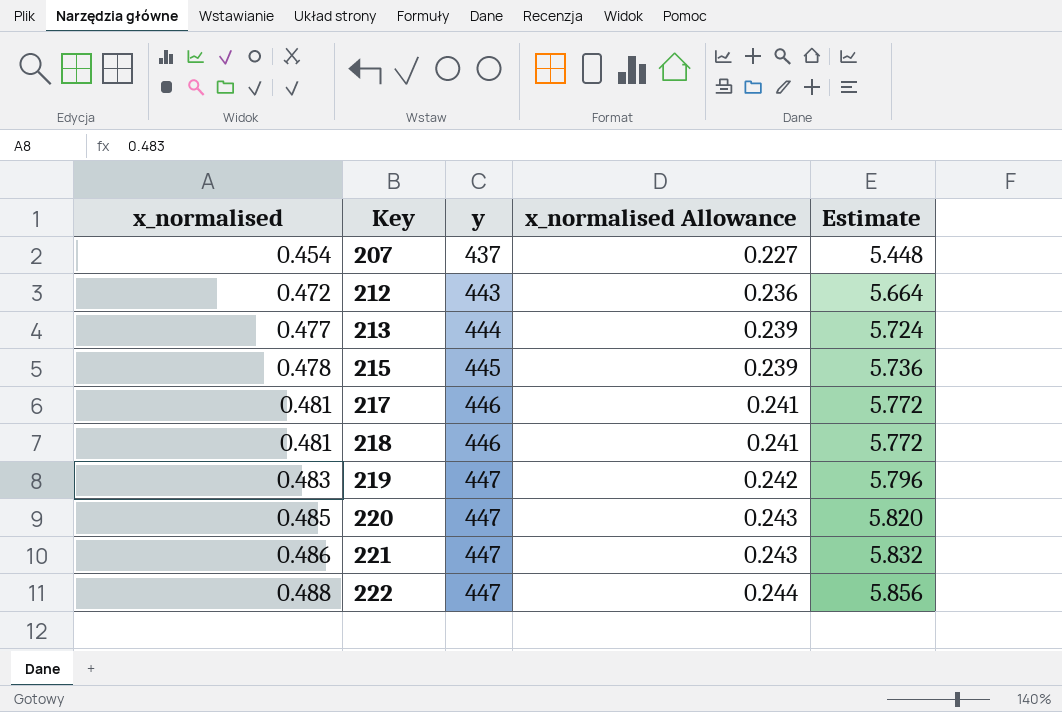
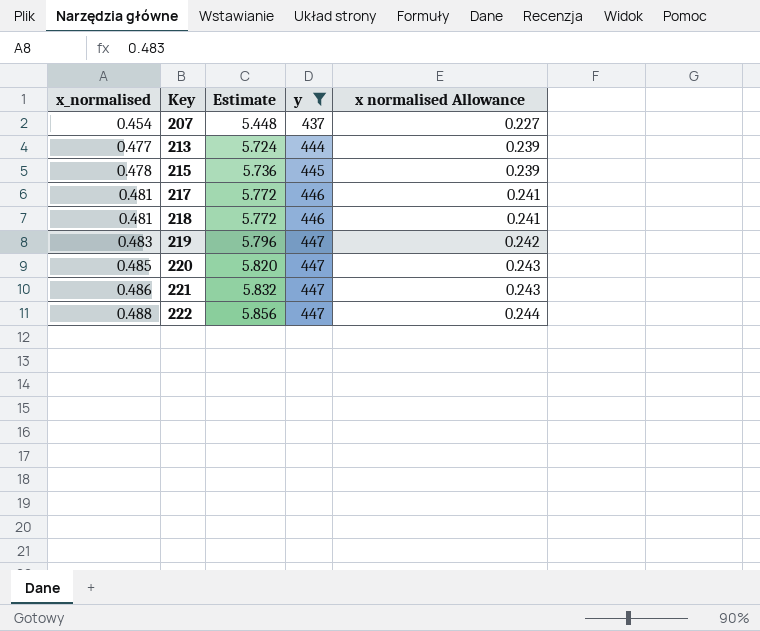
filter: none -> y != 443
column Estimate | position: 5 -> 3
column name: x_normalised Allowance -> x normalised Allowance

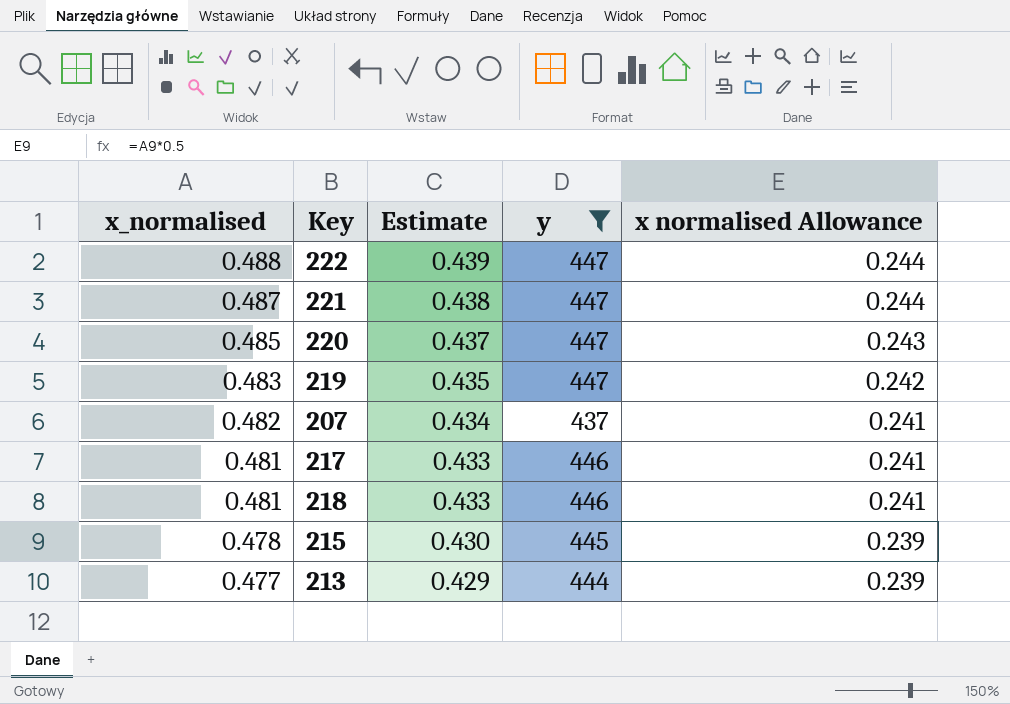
row order: x_normalised ascending -> x_normalised descending
column Estimate | formula: [x_normalised] * 12 -> [x_normalised] * 0.9
221 | x_normalised: 0.486 -> 0.487
221 | x normalised Allowance: 0.243 -> 0.244
207 | x_normalised: 0.454 -> 0.482
207 | x normalised Allowance: 0.227 -> 0.241

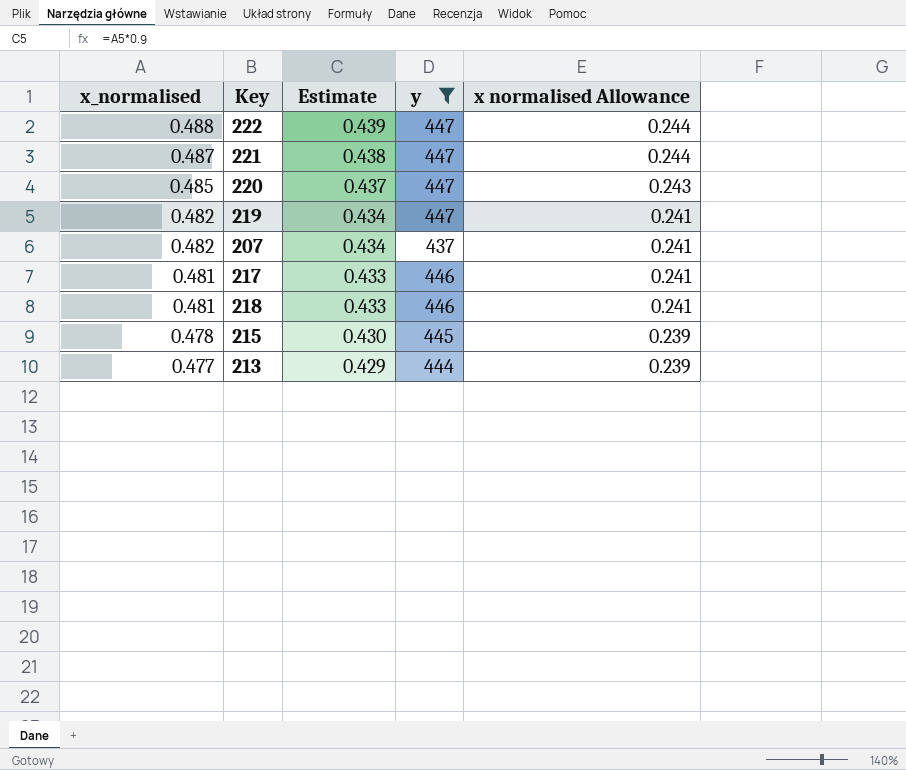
219 | x_normalised: 0.483 -> 0.482
219 | Estimate: 0.435 -> 0.434
219 | x normalised Allowance: 0.242 -> 0.241

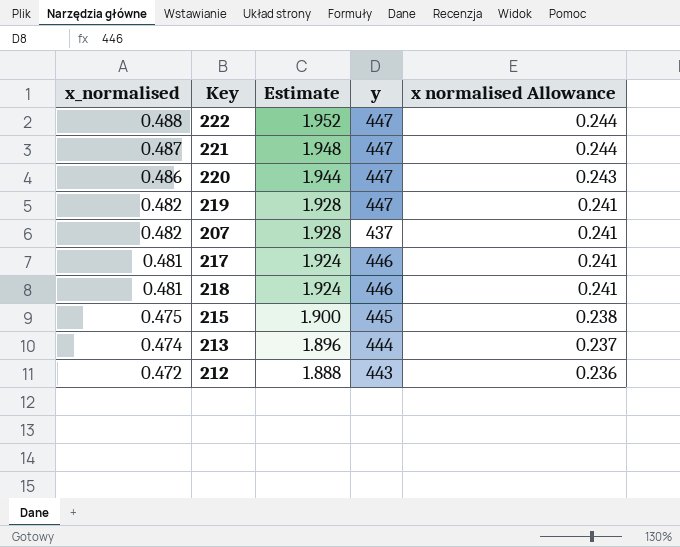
filter: y != 443 -> none
column Estimate | formula: [x_normalised] * 0.9 -> [x_normalised] * 4
220 | x_normalised: 0.485 -> 0.486
215 | x_normalised: 0.478 -> 0.475
215 | x normalised Allowance: 0.239 -> 0.238
213 | x_normalised: 0.477 -> 0.474
213 | x normalised Allowance: 0.239 -> 0.237

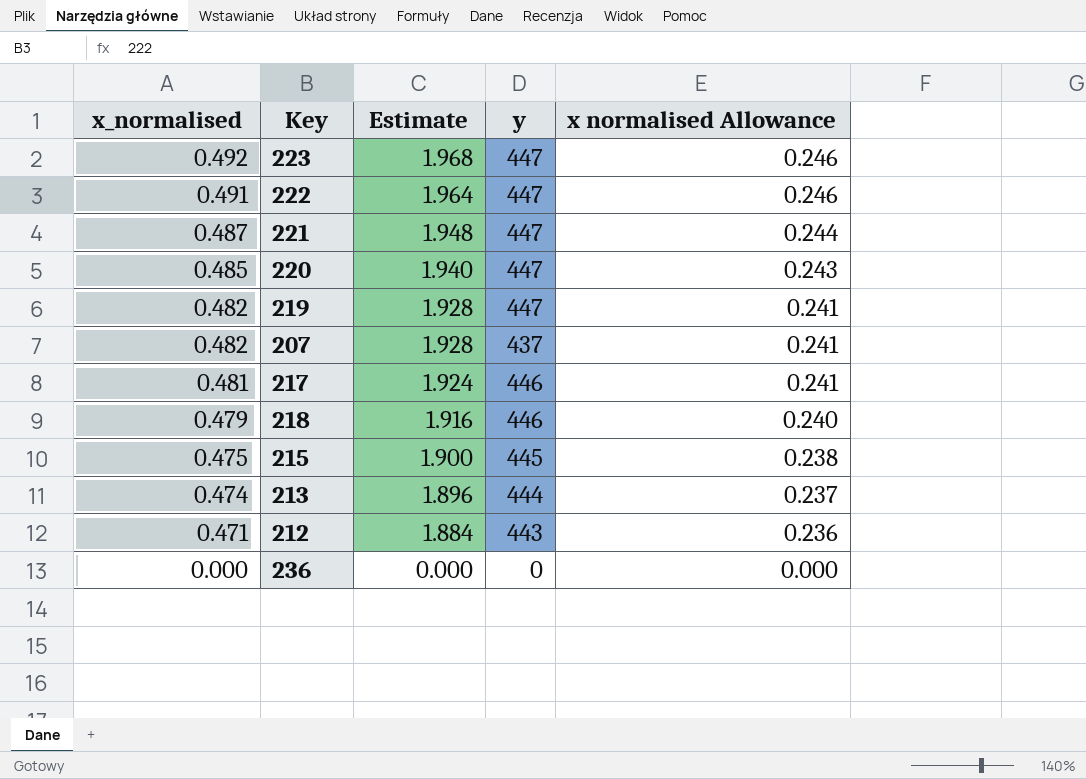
row 223: none -> 0.492 | 1.968 | 447 | 0.246
222 | x_normalised: 0.488 -> 0.491
222 | Estimate: 1.952 -> 1.964
222 | x normalised Allowance: 0.244 -> 0.246
220 | x_normalised: 0.486 -> 0.485
220 | Estimate: 1.944 -> 1.940
218 | x_normalised: 0.481 -> 0.479
218 | Estimate: 1.924 -> 1.916
218 | x normalised Allowance: 0.241 -> 0.240
212 | x_normalised: 0.472 -> 0.471
212 | Estimate: 1.888 -> 1.884
row 236: none -> 0.000 | 0.000 | 0 | 0.000

